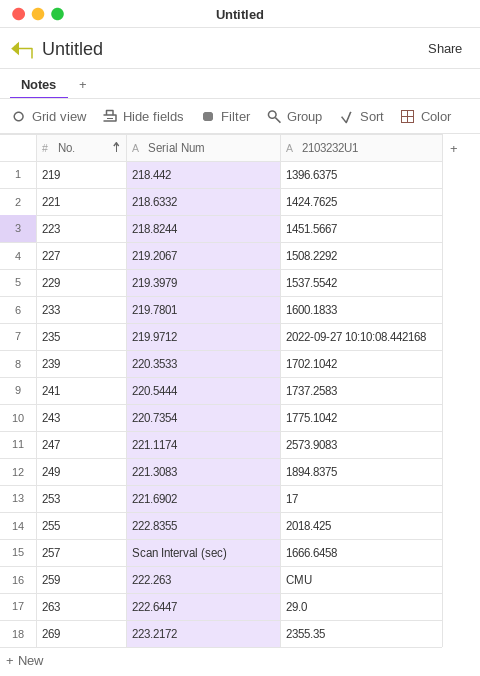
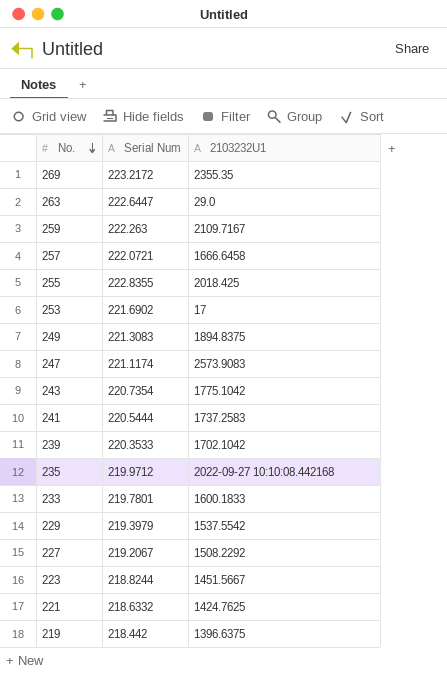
row order: No. ascending -> No. descending
259 | 2103232U1: CMU -> 2109.7167
257 | Serial Num: Scan Interval (sec) -> 222.0721

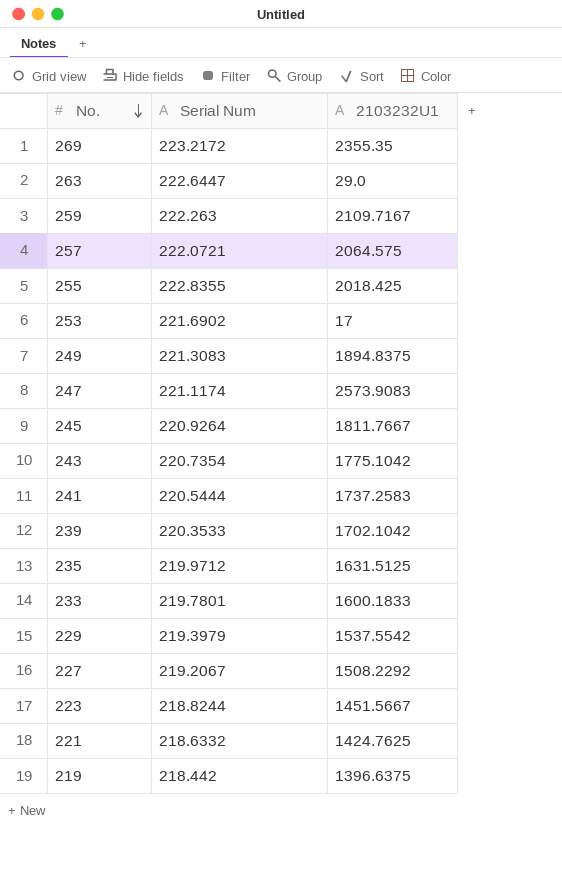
257 | 2103232U1: 1666.6458 -> 2064.575
row 245: none -> 220.9264 | 1811.7667
235 | 2103232U1: 2022-09-27 10:10:08.442168 -> 1631.5125

